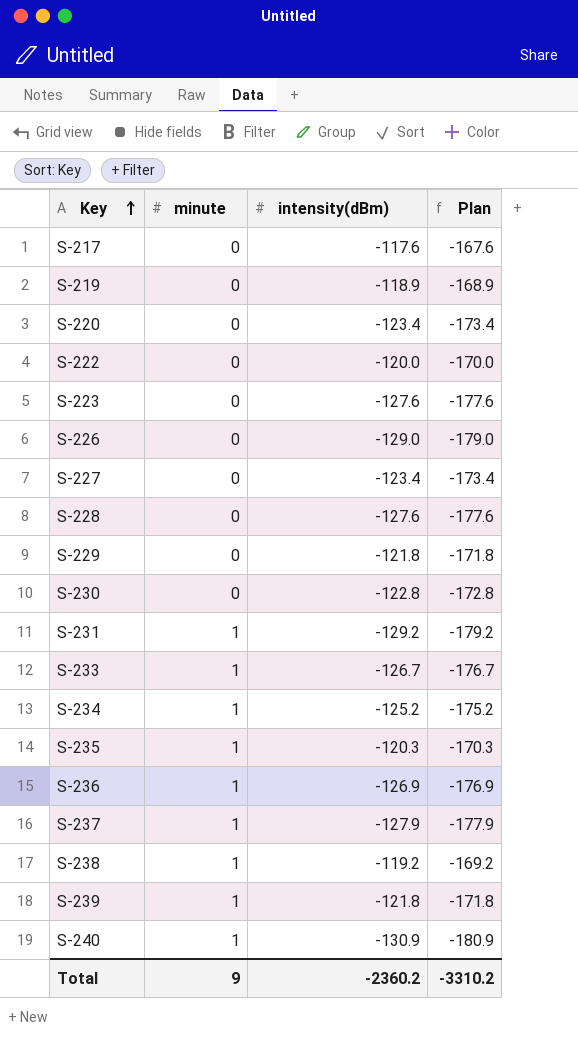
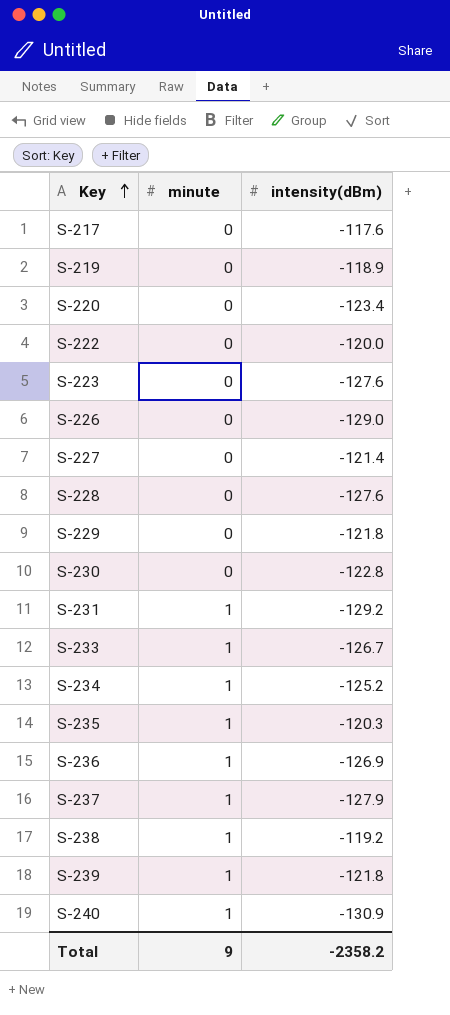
column Plan | formula: [intensity(dBm)] - 50 -> none
S-227 | intensity(dBm): -123.4 -> -121.4
Total | intensity(dBm): -2360.2 -> -2358.2

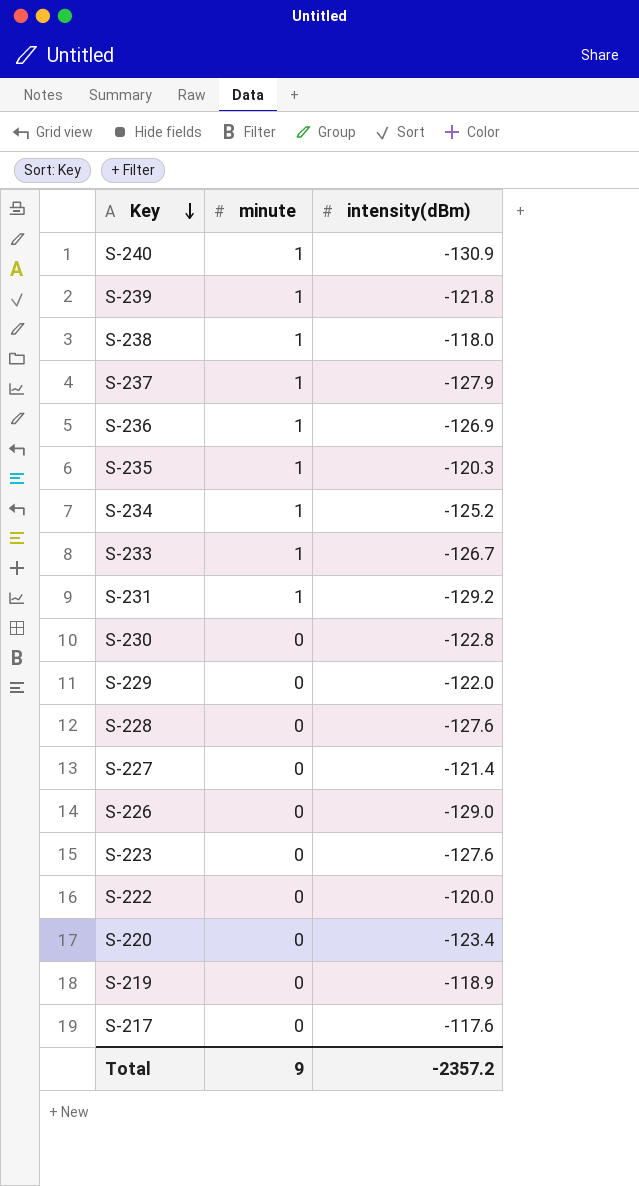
row order: Key ascending -> Key descending
S-238 | intensity(dBm): -119.2 -> -118.0
S-229 | intensity(dBm): -121.8 -> -122.0
Total | intensity(dBm): -2358.2 -> -2357.2

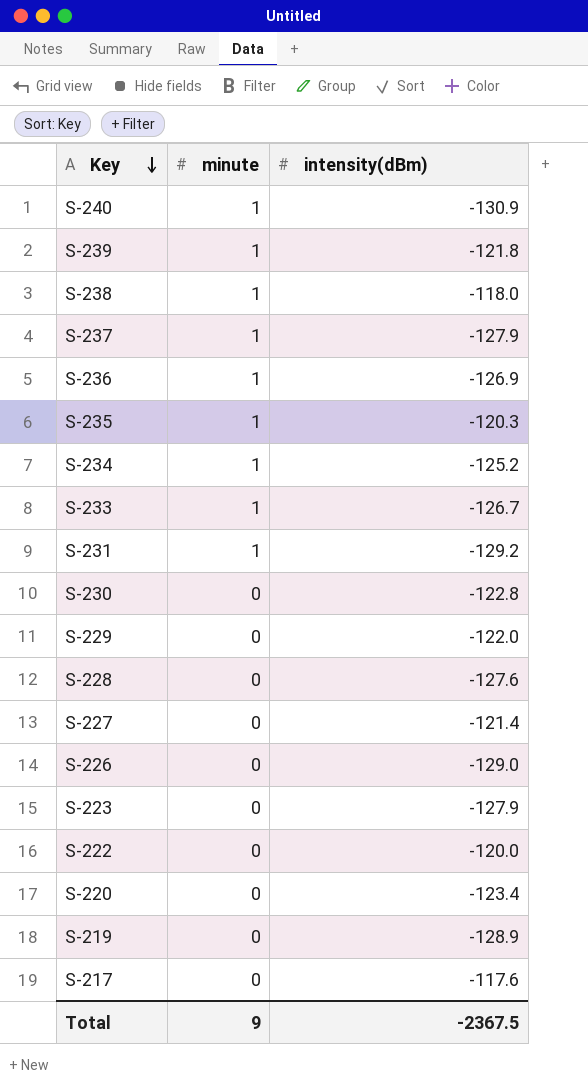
S-223 | intensity(dBm): -127.6 -> -127.9
S-219 | intensity(dBm): -118.9 -> -128.9
Total | intensity(dBm): -2357.2 -> -2367.5

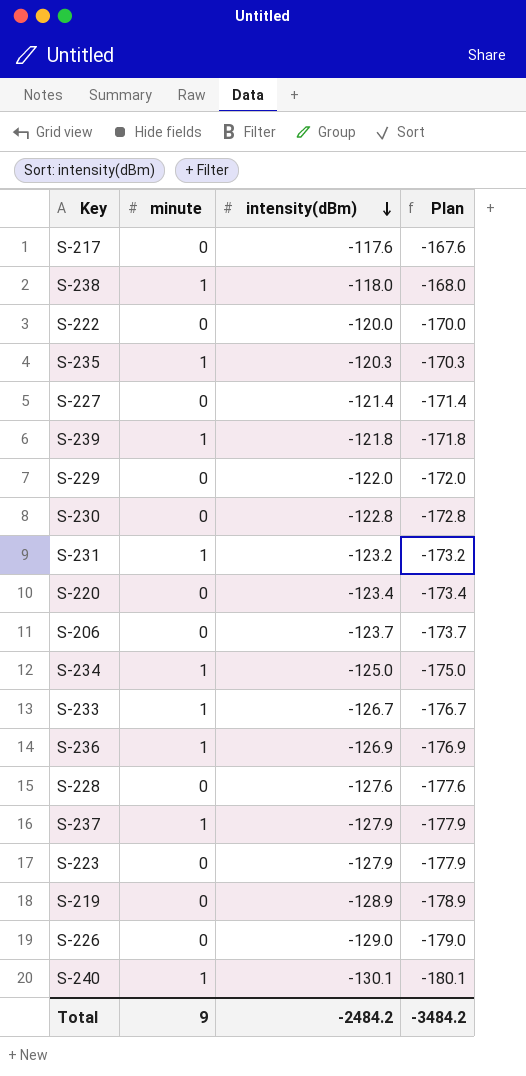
row order: Key descending -> intensity(dBm) descending
column Plan | formula: none -> [intensity(dBm)] - 50
S-231 | intensity(dBm): -129.2 -> -123.2
row S-206: none -> 0 | -123.7 | -173.7
S-234 | intensity(dBm): -125.2 -> -125.0
S-240 | intensity(dBm): -130.9 -> -130.1
Total | intensity(dBm): -2367.5 -> -2484.2

